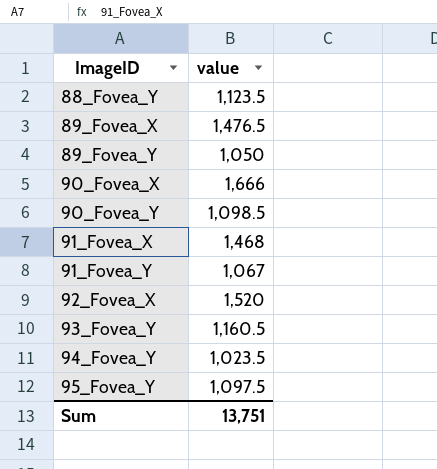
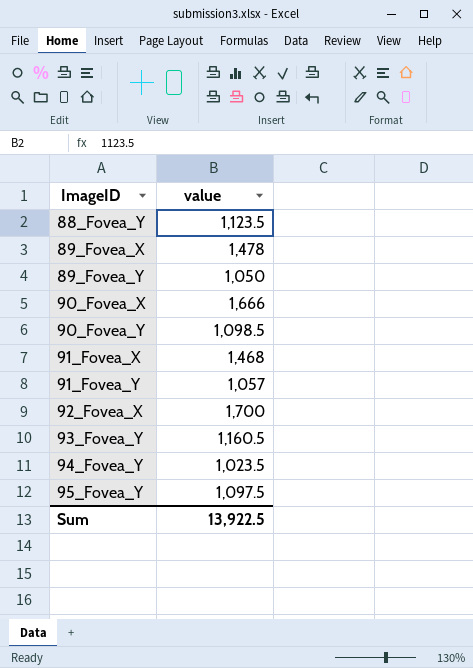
89_Fovea_X | value: 1,476.5 -> 1,478
91_Fovea_Y | value: 1,067 -> 1,057
92_Fovea_X | value: 1,520 -> 1,700
Sum | value: 13,751 -> 13,922.5

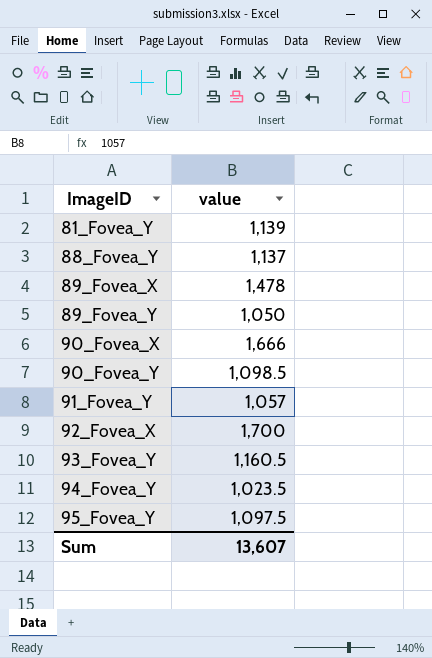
row 91_Fovea_X: 1,468 -> none
row 81_Fovea_Y: none -> 1,139
88_Fovea_Y | value: 1,123.5 -> 1,137
Sum | value: 13,922.5 -> 13,607

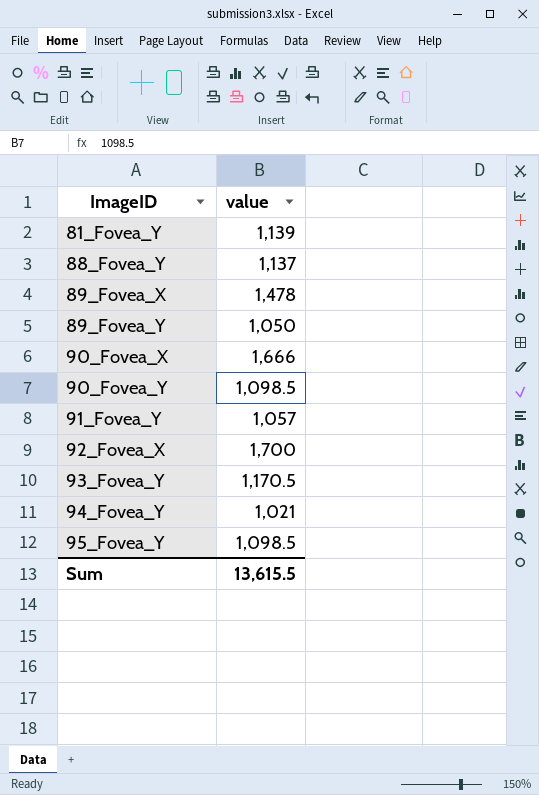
93_Fovea_Y | value: 1,160.5 -> 1,170.5
94_Fovea_Y | value: 1,023.5 -> 1,021
95_Fovea_Y | value: 1,097.5 -> 1,098.5
Sum | value: 13,607 -> 13,615.5

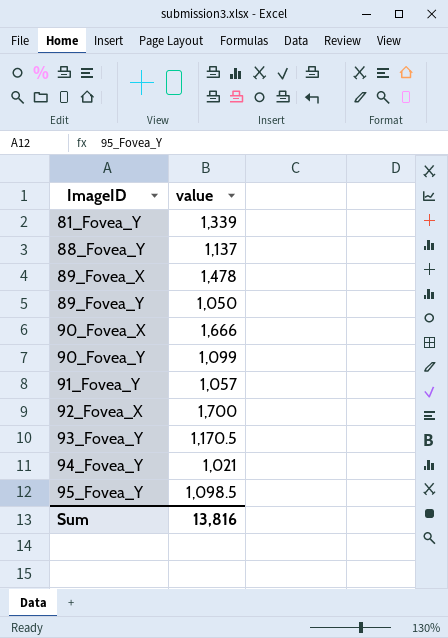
81_Fovea_Y | value: 1,139 -> 1,339
90_Fovea_Y | value: 1,098.5 -> 1,099
Sum | value: 13,615.5 -> 13,816

